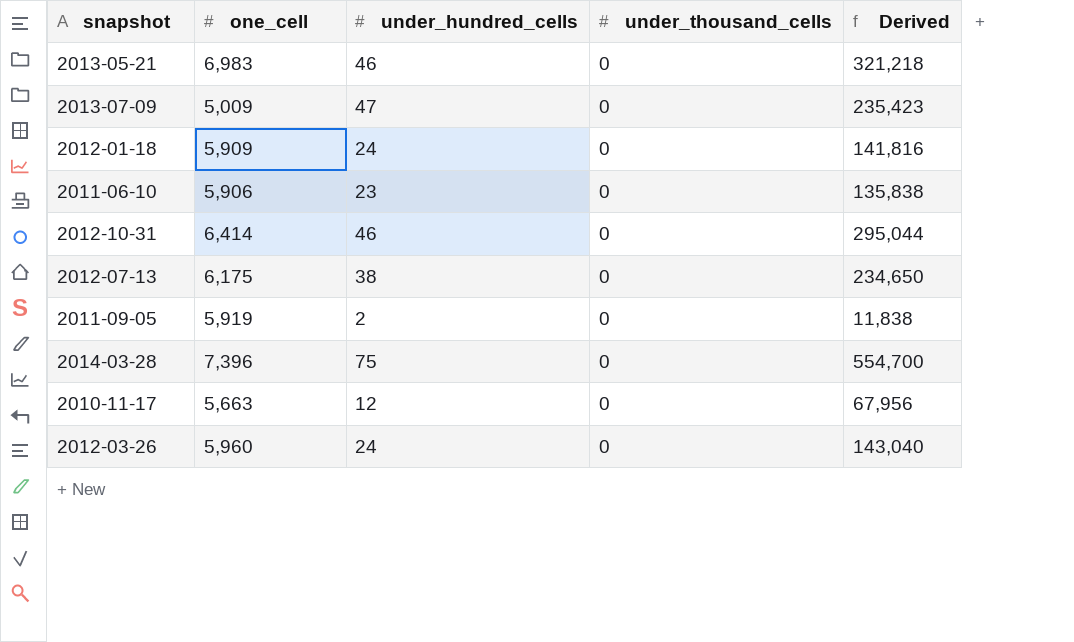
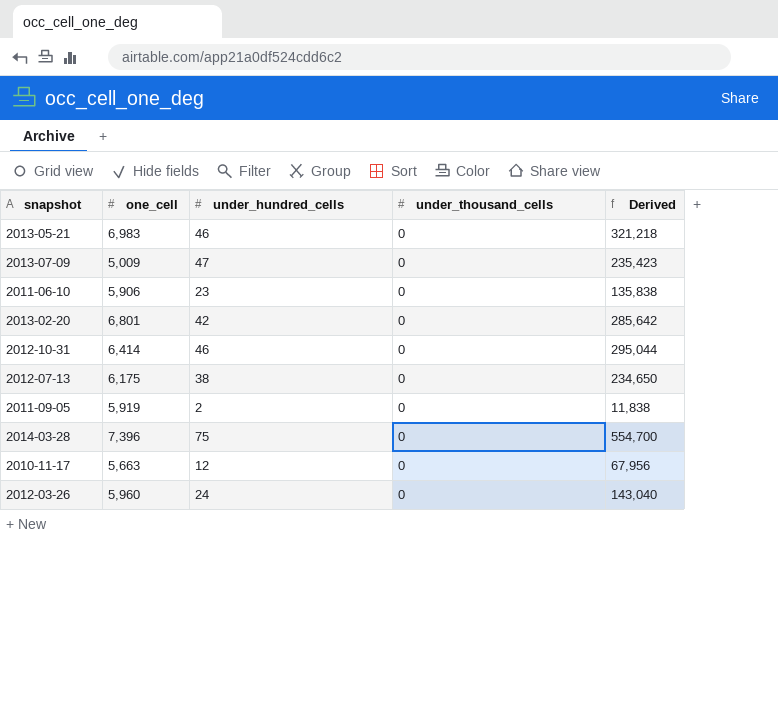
row 2012-01-18: 5,909 | 24 | 0 | 141,816 -> none
row 2013-02-20: none -> 6,801 | 42 | 0 | 285,642

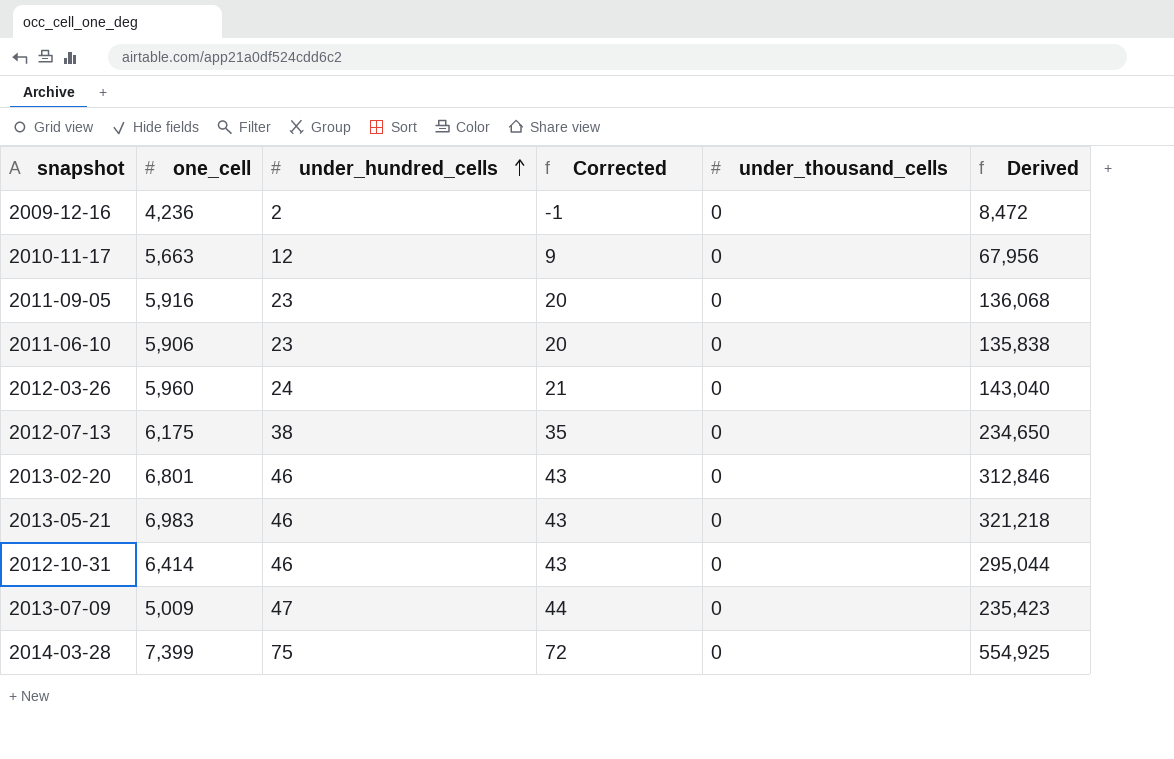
row order: none -> under_hundred_cells ascending
column Corrected | formula: none -> [under_hundred_cells] - 3
row 2009-12-16: none -> 4,236 | 2 | -1 | 0 | 8,472
2011-09-05 | one_cell: 5,919 -> 5,916
2011-09-05 | under_hundred_cells: 2 -> 23
2011-09-05 | Derived: 11,838 -> 136,068
2013-02-20 | under_hundred_cells: 42 -> 46
2013-02-20 | Derived: 285,642 -> 312,846
2014-03-28 | one_cell: 7,396 -> 7,399
2014-03-28 | Derived: 554,700 -> 554,925

